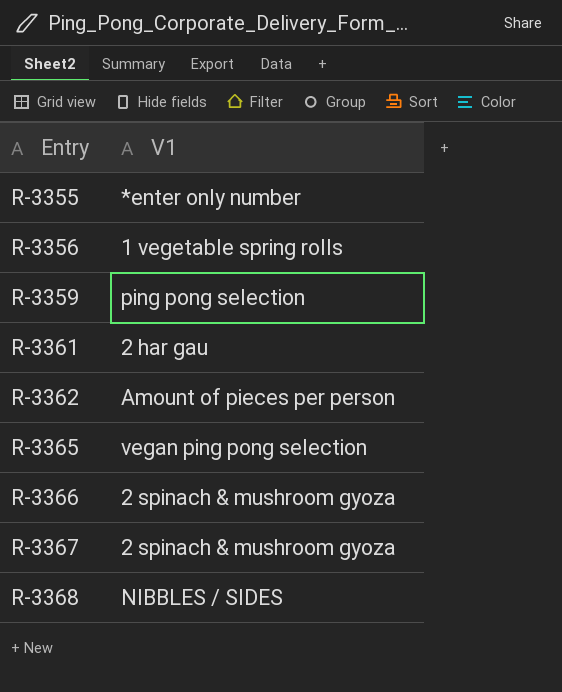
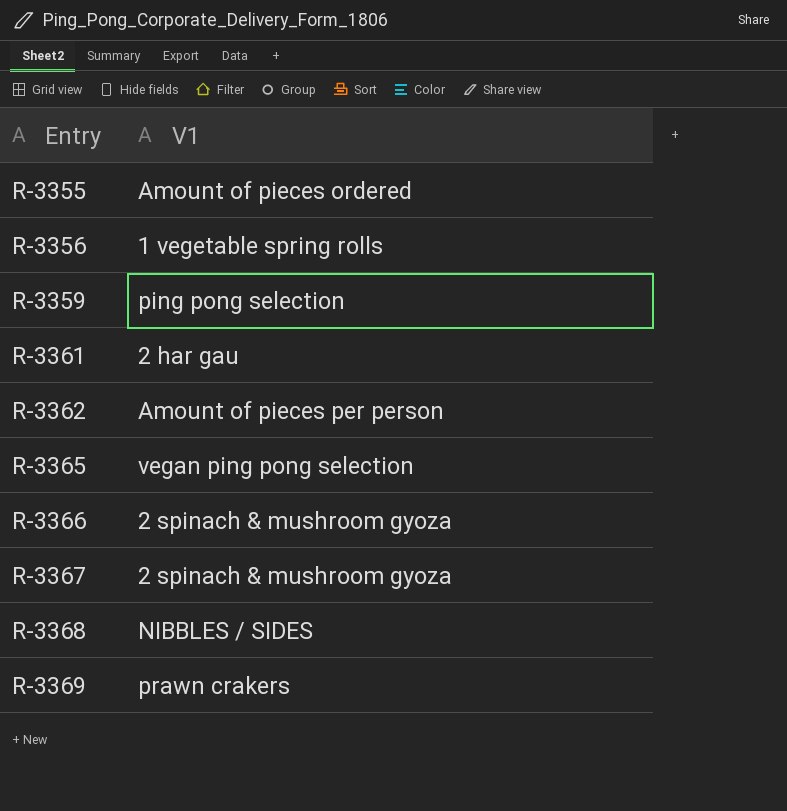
R-3355 | V1: *enter only number -> Amount of pieces ordered
row R-3369: none -> prawn crakers

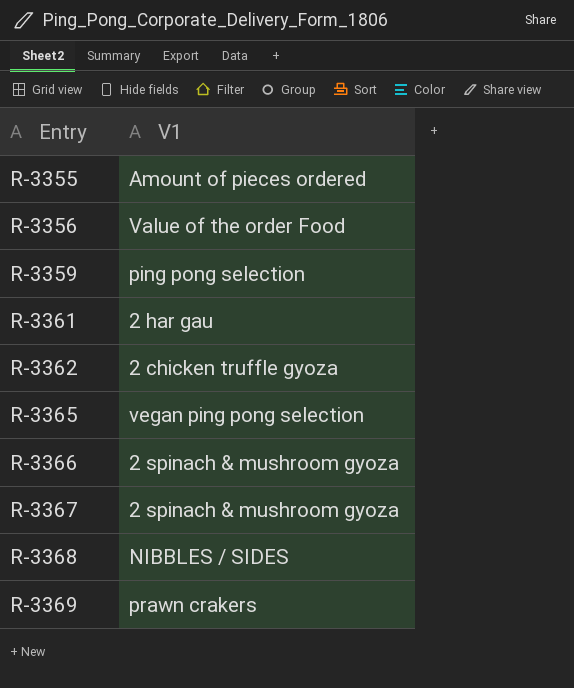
R-3356 | V1: 1 vegetable spring rolls -> Value of the order Food
R-3362 | V1: Amount of pieces per person -> 2 chicken truffle gyoza

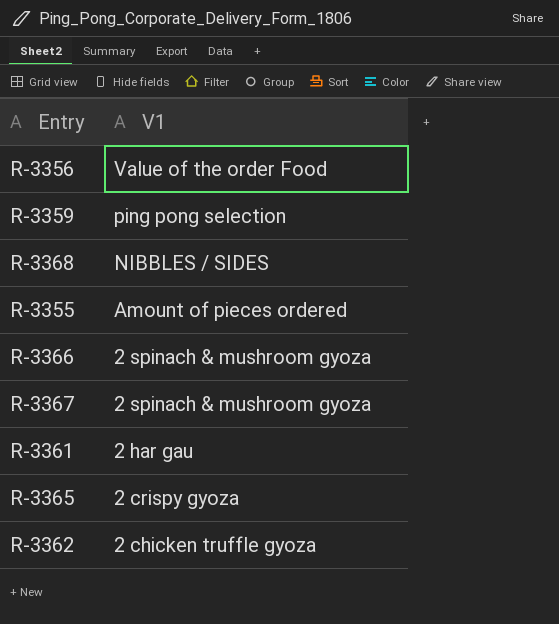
row order: Entry ascending -> V1 descending
row R-3369: prawn crakers -> none
R-3365 | V1: vegan ping pong selection -> 2 crispy gyoza

